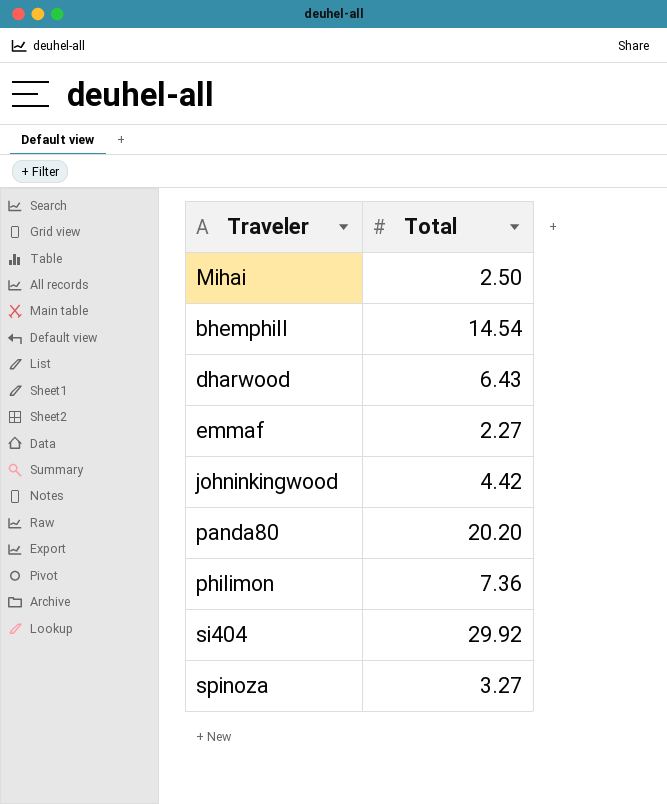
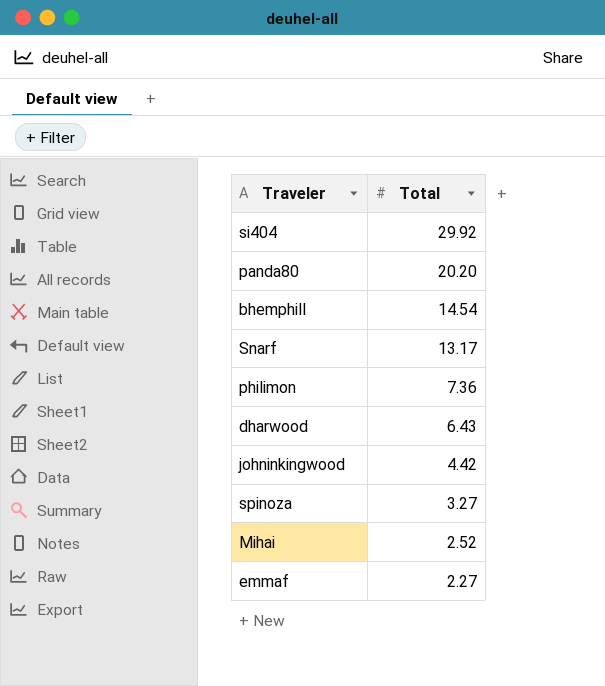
row order: none -> Total descending
row Snarf: none -> 13.17
Mihai | Total: 2.50 -> 2.52

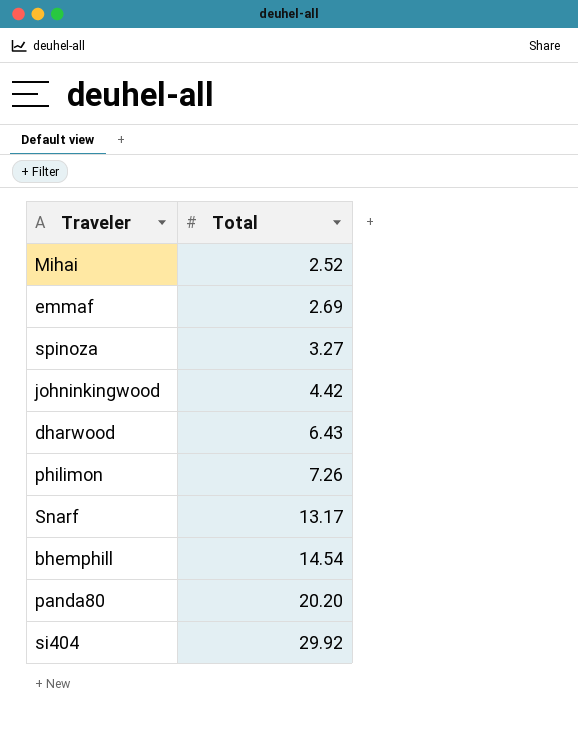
row order: Total descending -> Total ascending
emmaf | Total: 2.27 -> 2.69
philimon | Total: 7.36 -> 7.26

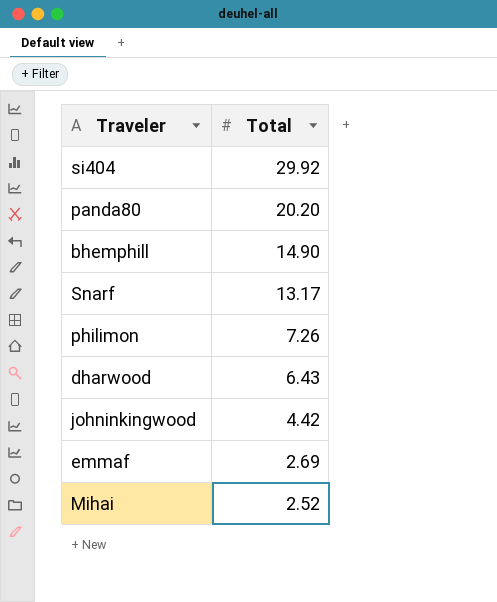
row order: Total ascending -> Total descending
row spinoza: 3.27 -> none
bhemphill | Total: 14.54 -> 14.90

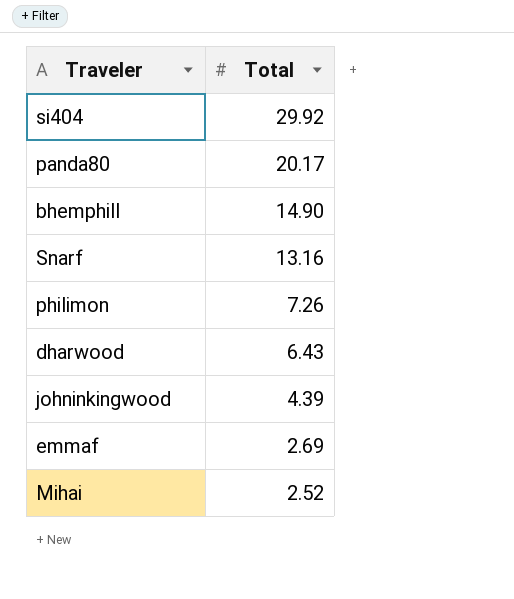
panda80 | Total: 20.20 -> 20.17
Snarf | Total: 13.17 -> 13.16
johninkingwood | Total: 4.42 -> 4.39

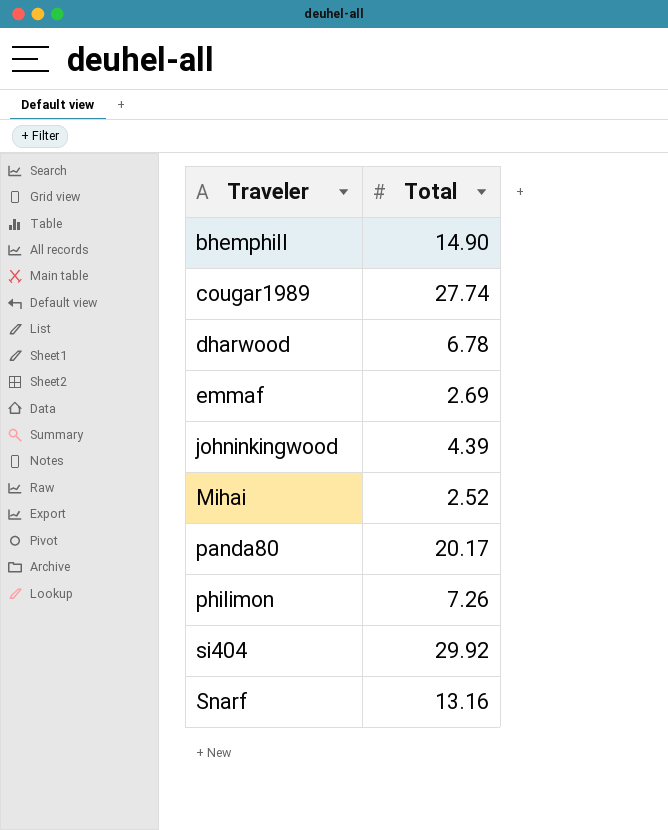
row order: Total descending -> Traveler ascending
row cougar1989: none -> 27.74
dharwood | Total: 6.43 -> 6.78

